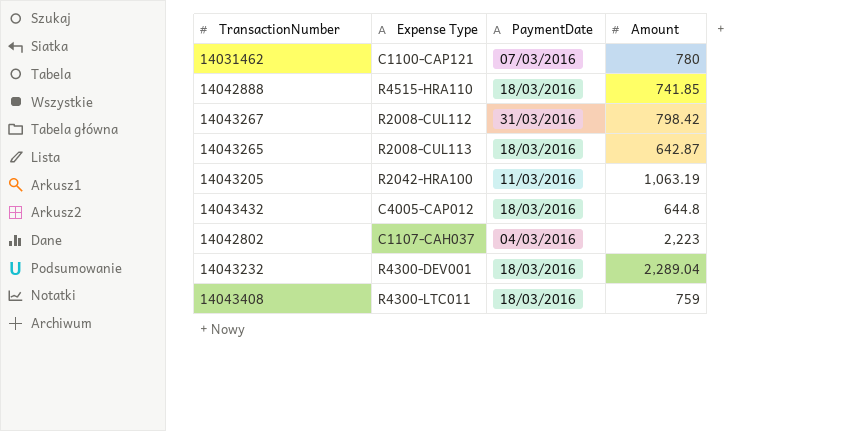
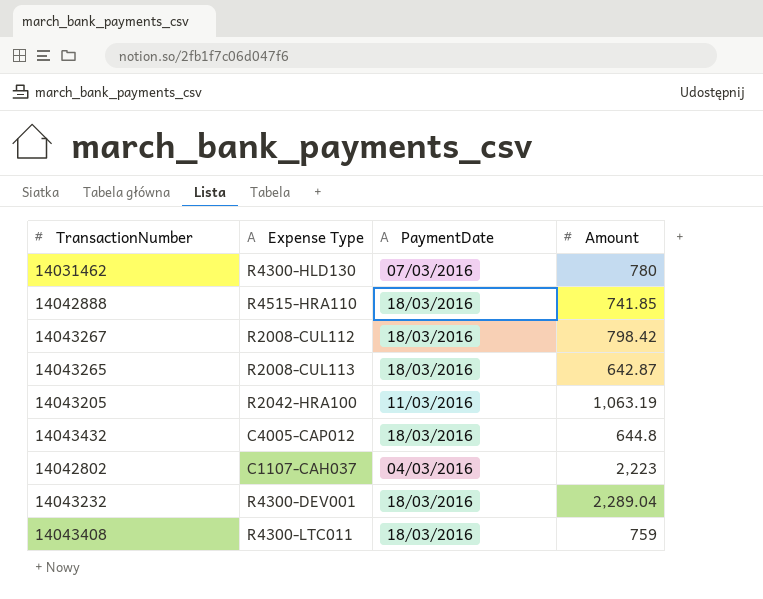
14031462 | Expense Type: C1100-CAP121 -> R4300-HLD130
14043267 | PaymentDate: 31/03/2016 -> 18/03/2016

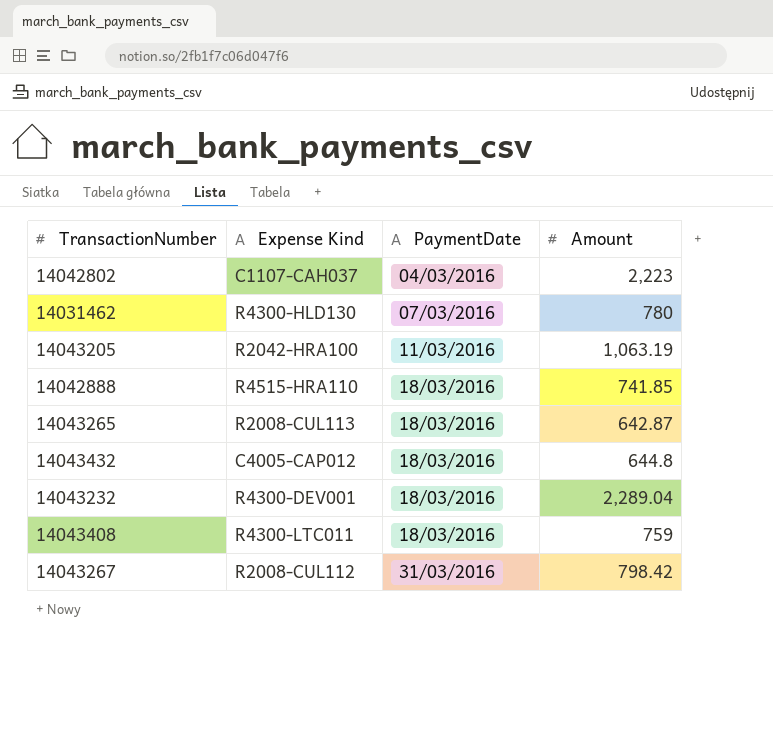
row order: none -> PaymentDate ascending
column name: Expense Type -> Expense Kind
14043267 | PaymentDate: 18/03/2016 -> 31/03/2016

